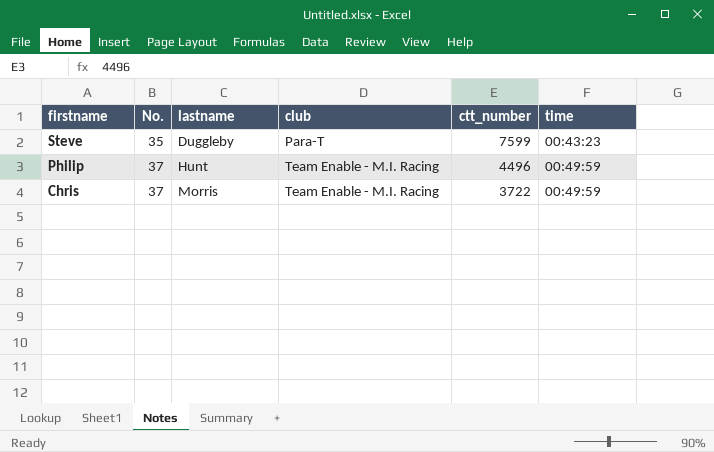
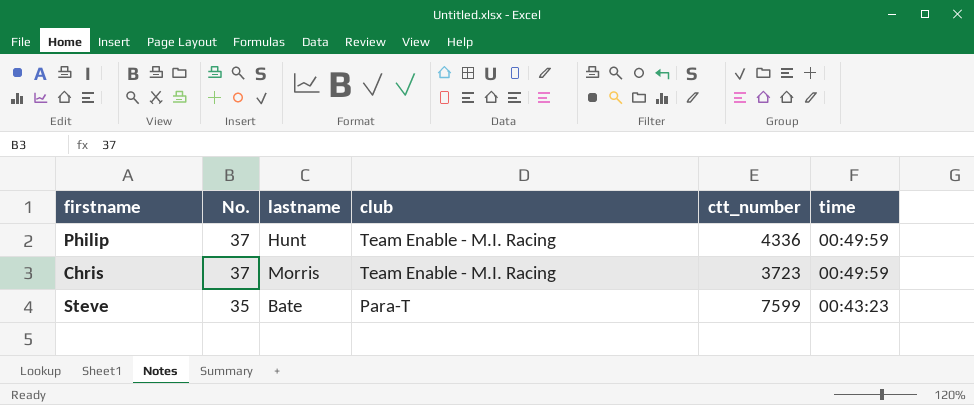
row order: firstname descending -> No. descending
Philip | ctt_number: 4496 -> 4336
Chris | ctt_number: 3722 -> 3723
Steve | lastname: Duggleby -> Bate

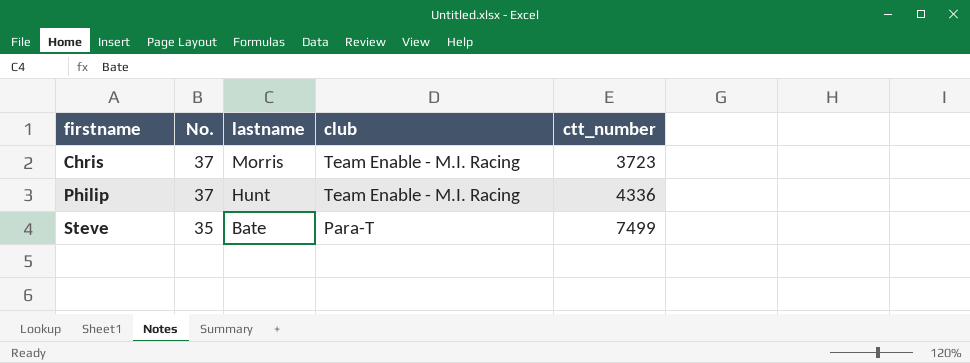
row order: No. descending -> firstname ascending
column time | position: 6 -> none
Steve | ctt_number: 7599 -> 7499

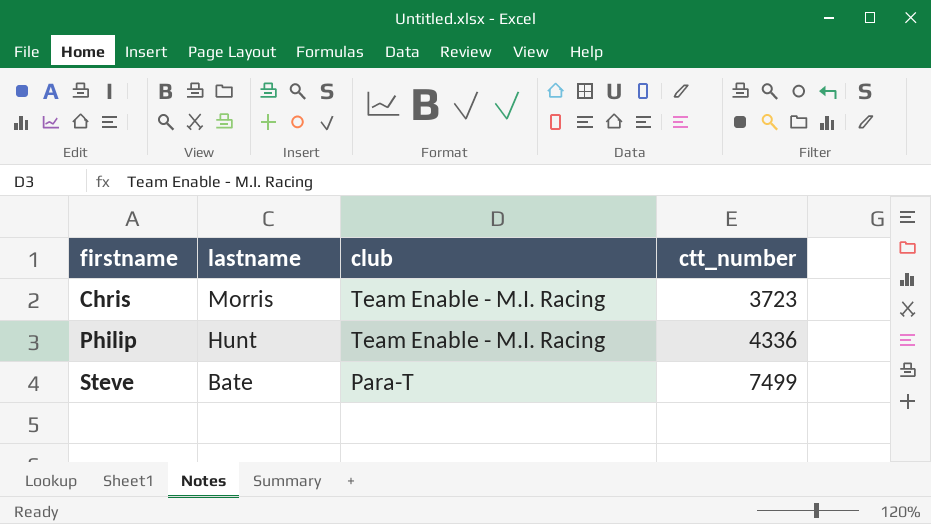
column No. | position: 2 -> none

